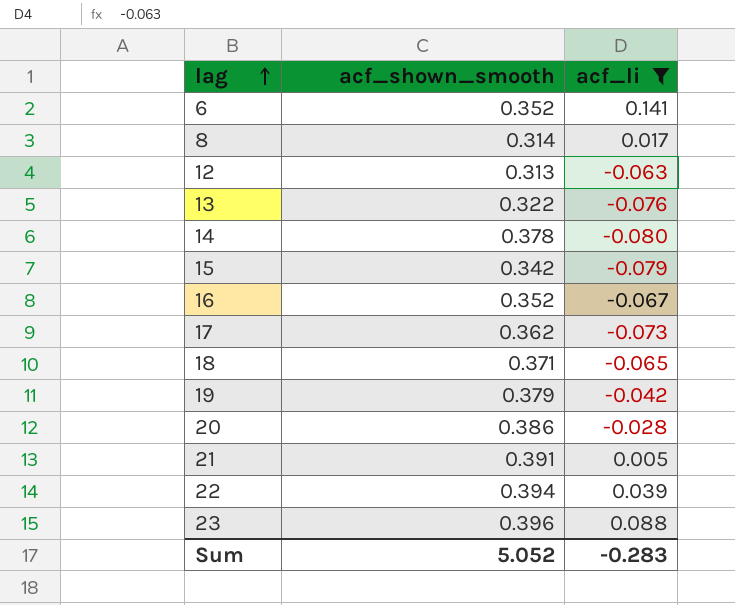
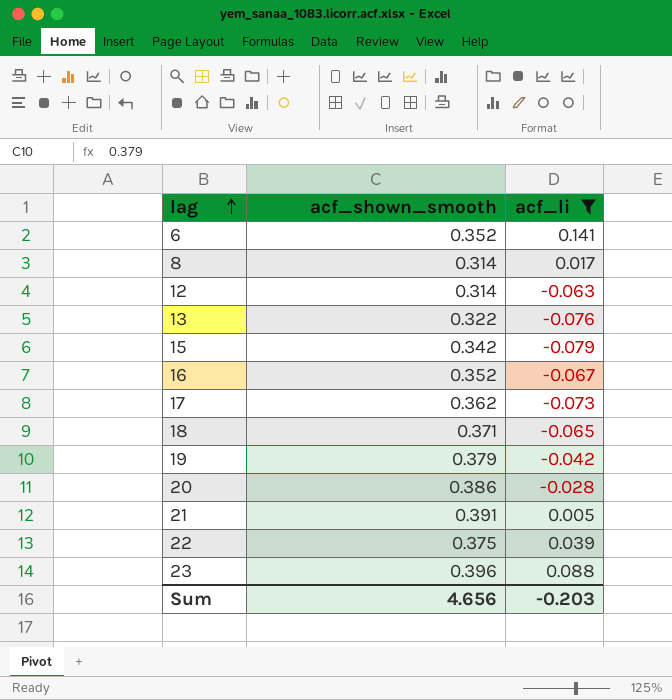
row 14: 0.378 | -0.080 -> none
12 | acf_shown_smooth: 0.313 -> 0.314
22 | acf_shown_smooth: 0.394 -> 0.375
Sum | acf_shown_smooth: 5.052 -> 4.656
Sum | acf_li: -0.283 -> -0.203

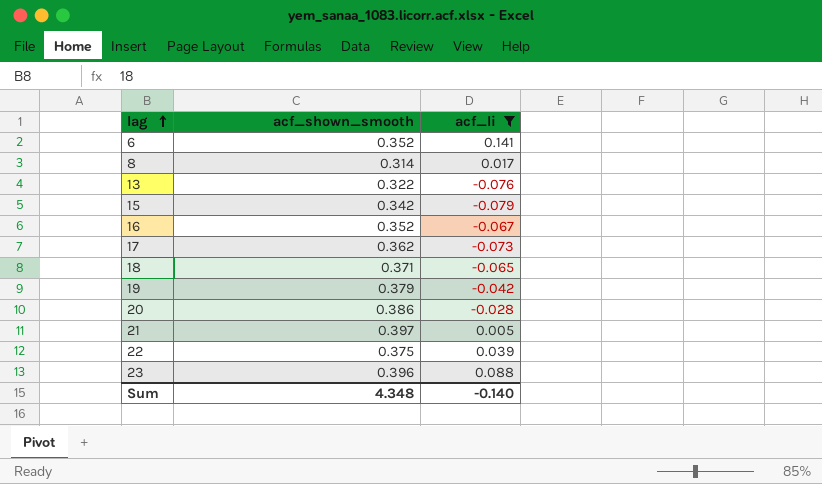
row 12: 0.314 | -0.063 -> none
21 | acf_shown_smooth: 0.391 -> 0.397
Sum | acf_shown_smooth: 4.656 -> 4.348
Sum | acf_li: -0.203 -> -0.140

